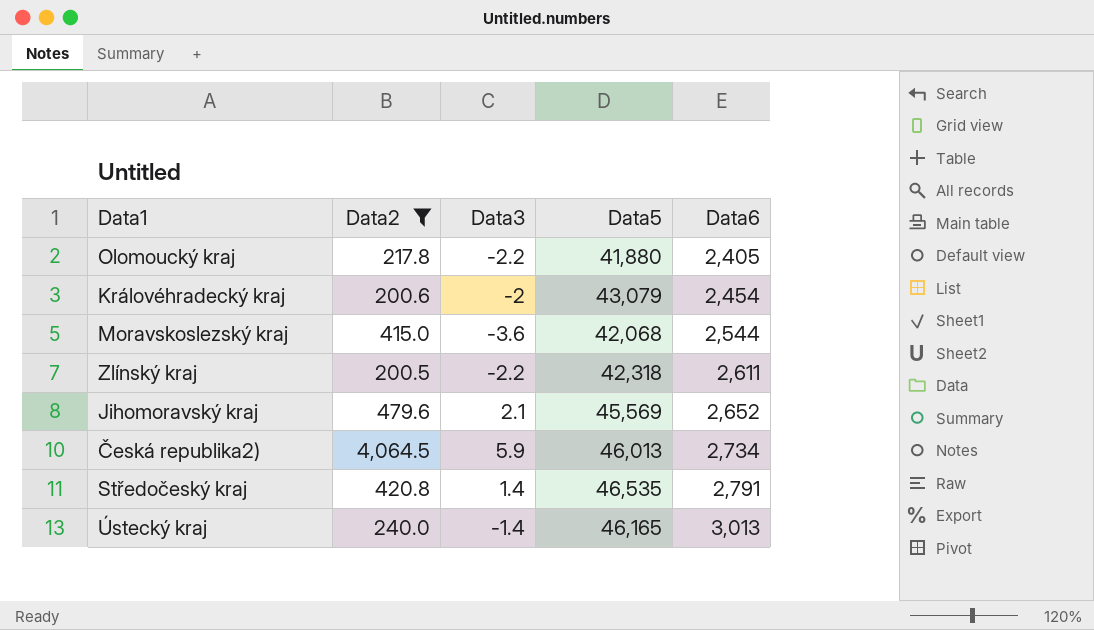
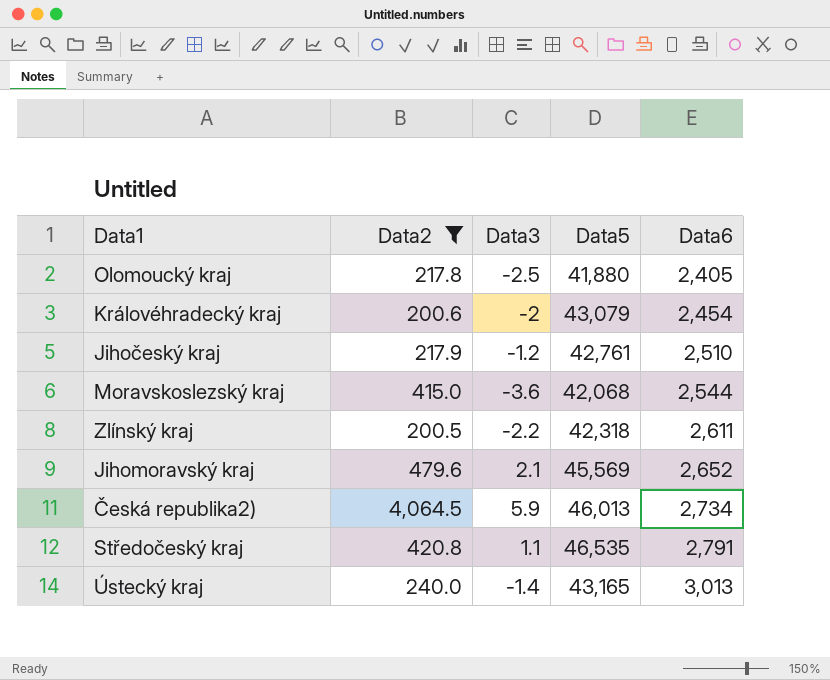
Olomoucký kraj | Data3: -2.2 -> -2.5
row Jihočeský kraj: none -> 217.9 | -1.2 | 42,761 | 2,510
Středočeský kraj | Data3: 1.4 -> 1.1
Ústecký kraj | Data5: 46,165 -> 43,165

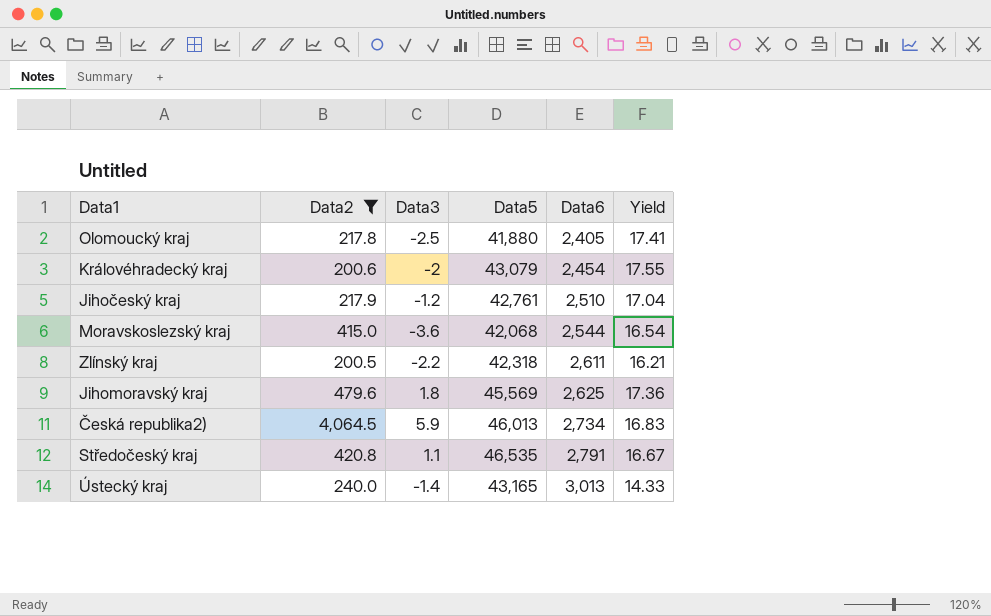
column Yield | formula: none -> [Data5] / [Data6]
Jihomoravský kraj | Data3: 2.1 -> 1.8
Jihomoravský kraj | Data6: 2,652 -> 2,625

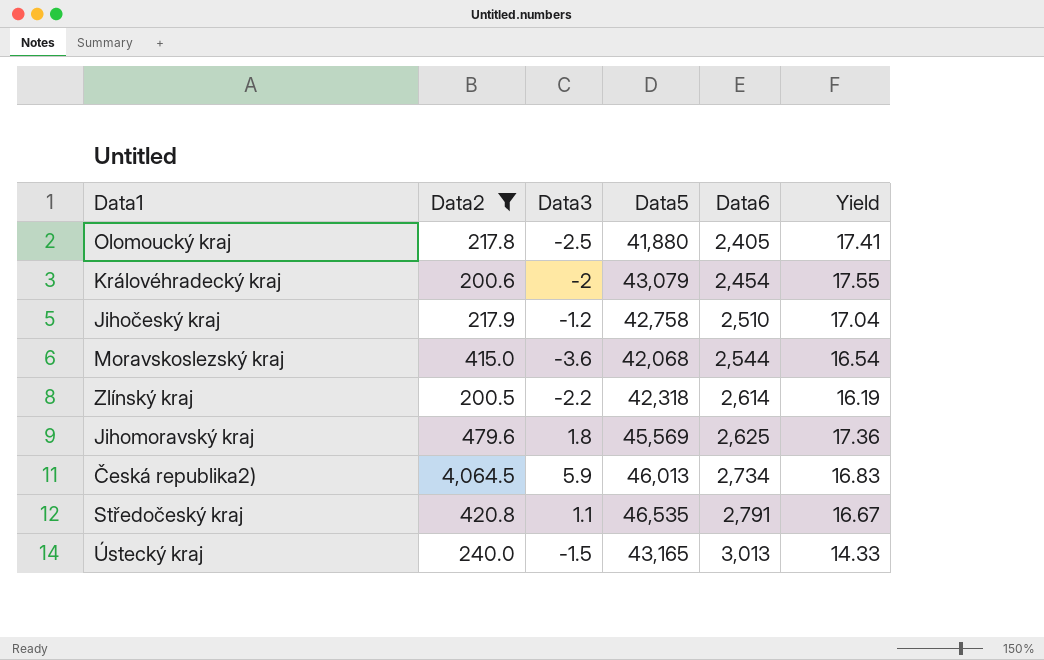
Jihočeský kraj | Data5: 42,761 -> 42,758
Zlínský kraj | Data6: 2,611 -> 2,614
Zlínský kraj | Yield: 16.21 -> 16.19
Ústecký kraj | Data3: -1.4 -> -1.5

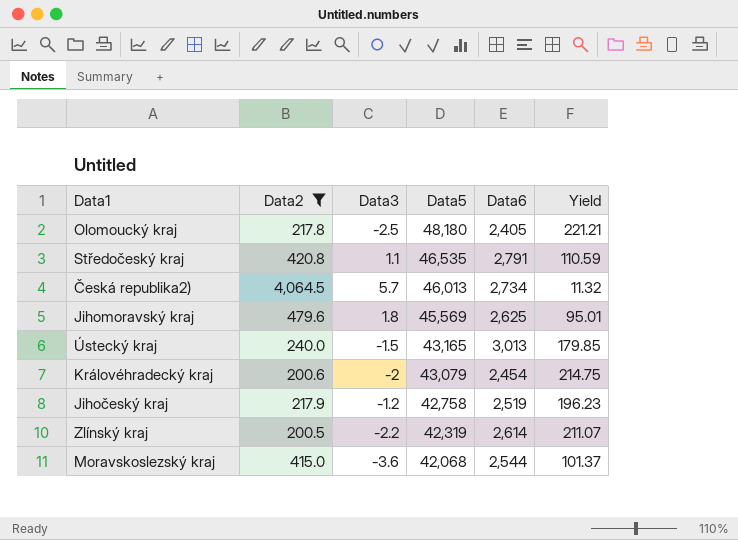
row order: Data6 ascending -> Data5 descending
column Yield | formula: [Data5] / [Data6] -> [Data5] / [Data2]
Olomoucký kraj | Data5: 41,880 -> 48,180
Česká republika2) | Data3: 5.9 -> 5.7
Jihočeský kraj | Data6: 2,510 -> 2,519
Zlínský kraj | Data5: 42,318 -> 42,319

